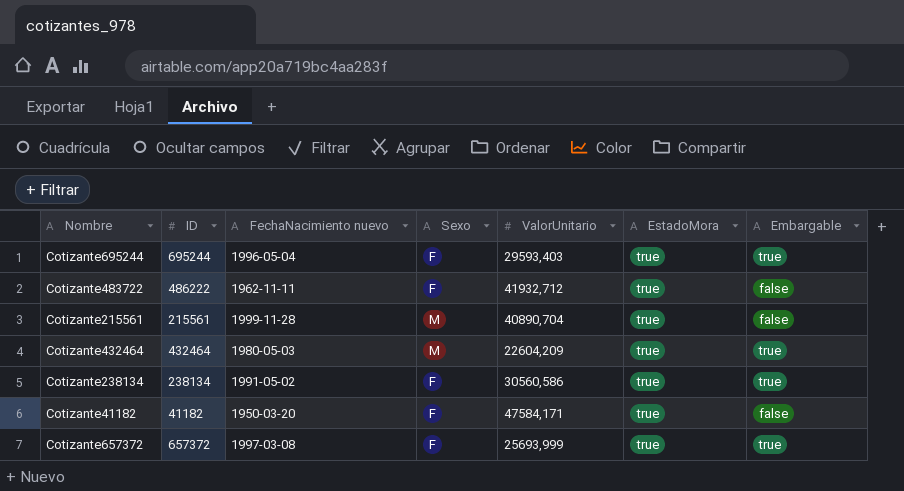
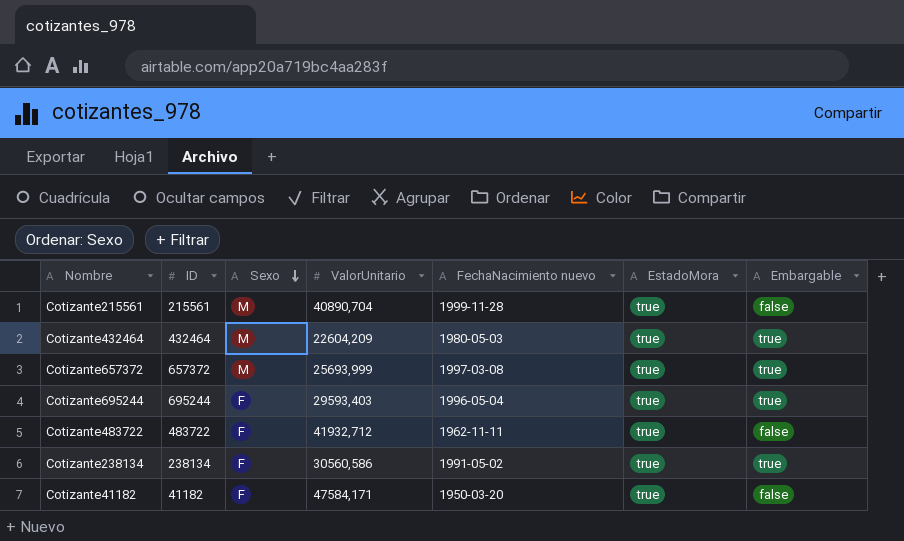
row order: none -> Sexo descending
column FechaNacimiento nuevo | position: 3 -> 5
Cotizante657372 | Sexo: F -> M
Cotizante483722 | ID: 486222 -> 483722

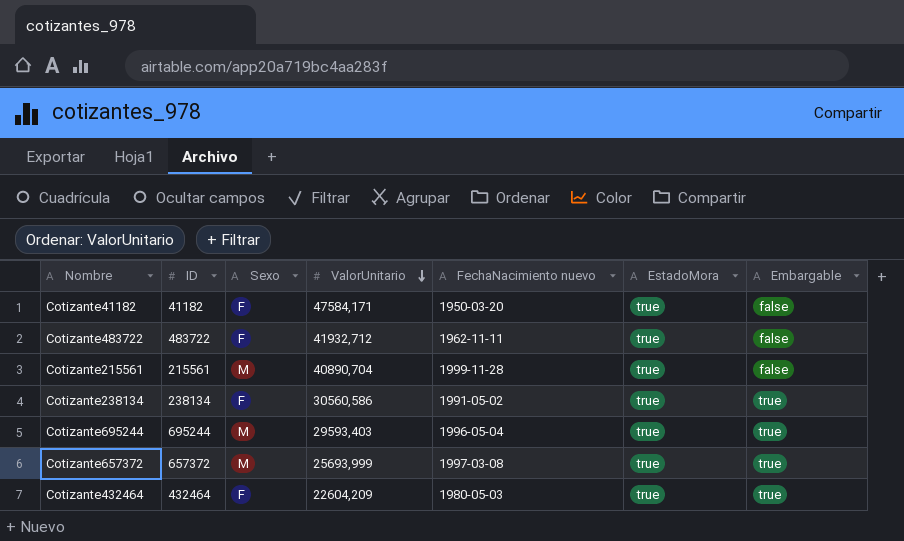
row order: Sexo descending -> ValorUnitario descending
Cotizante695244 | Sexo: F -> M
Cotizante432464 | Sexo: M -> F

